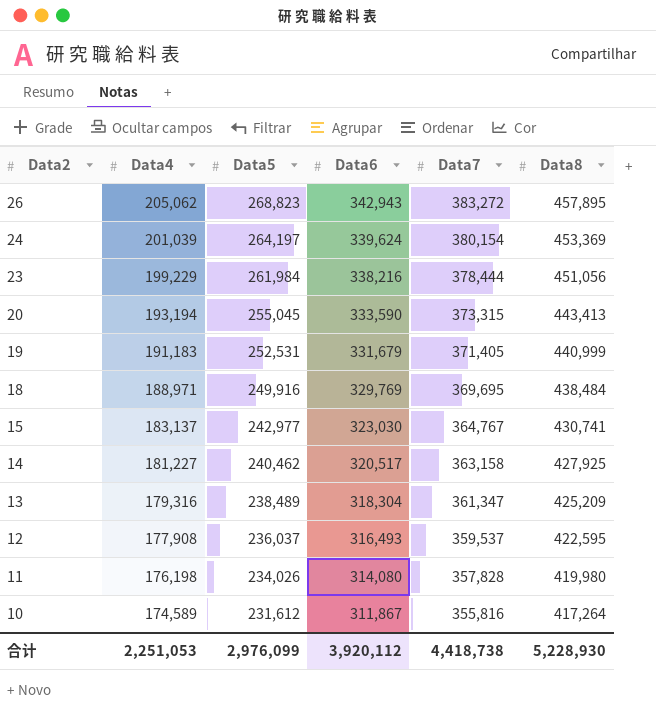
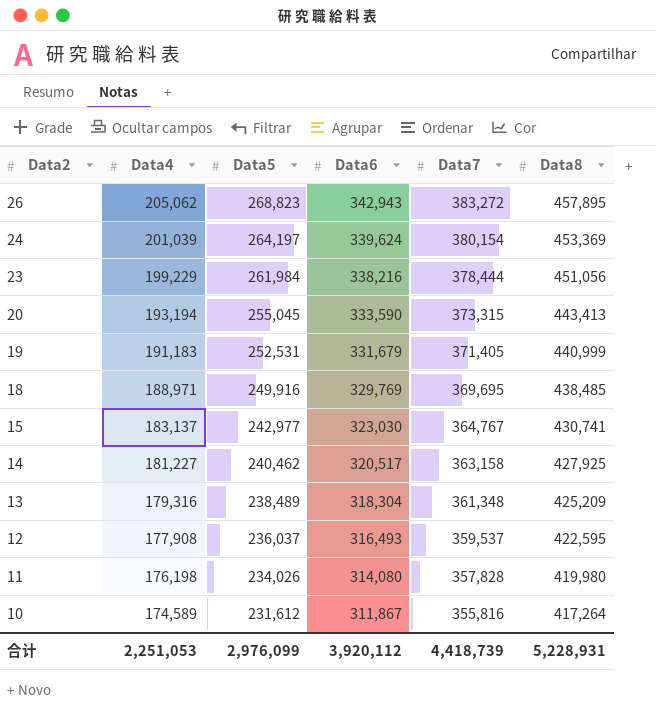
18 | Data8: 438,484 -> 438,485
13 | Data7: 361,347 -> 361,348
合计 | Data7: 4,418,738 -> 4,418,739
合计 | Data8: 5,228,930 -> 5,228,931

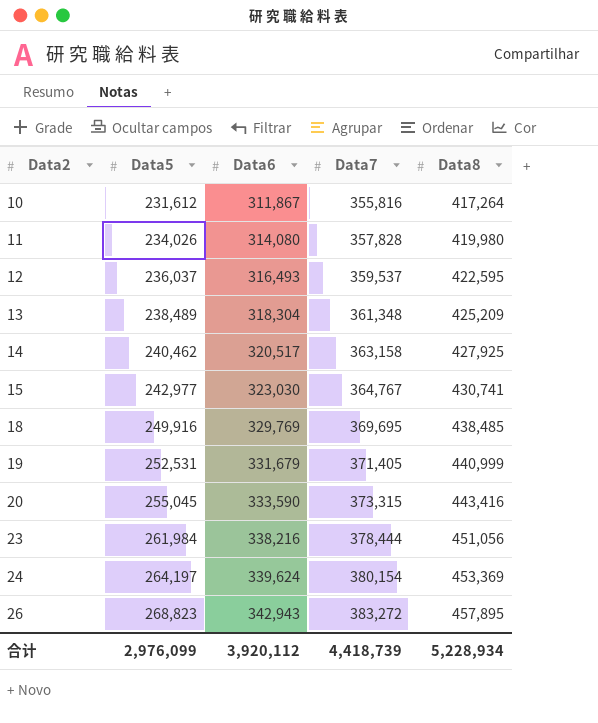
row order: Data2 descending -> Data2 ascending
column Data4 | position: 2 -> none
20 | Data8: 443,413 -> 443,416
合计 | Data8: 5,228,931 -> 5,228,934

